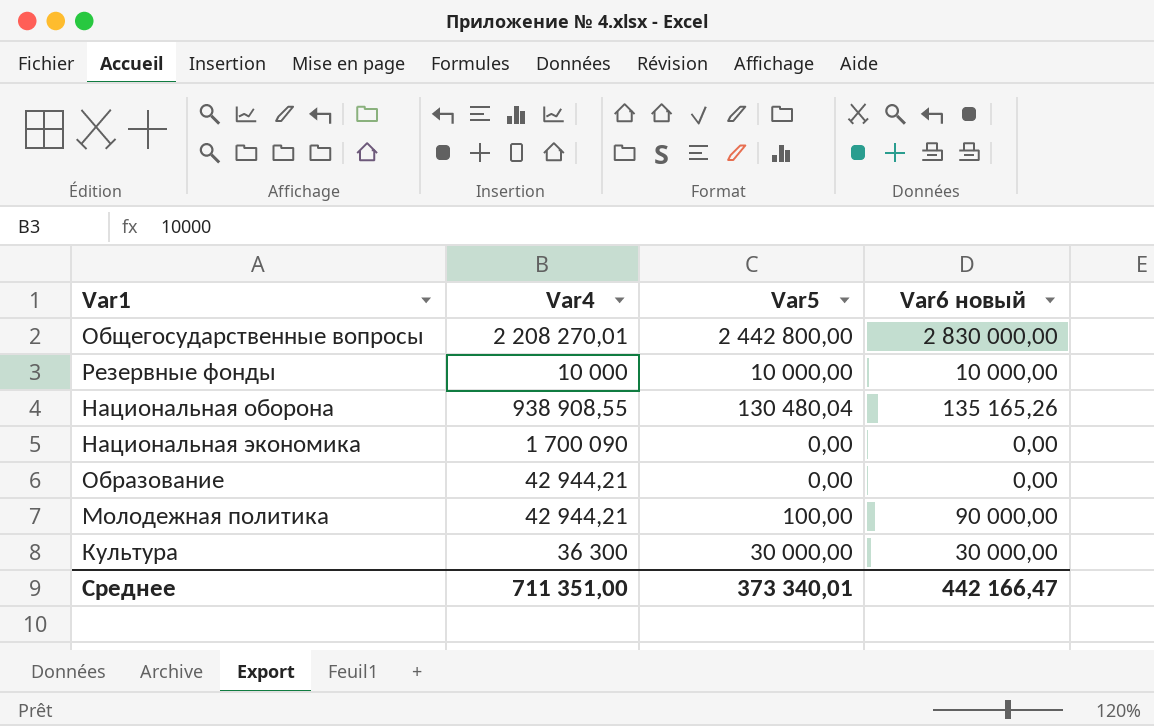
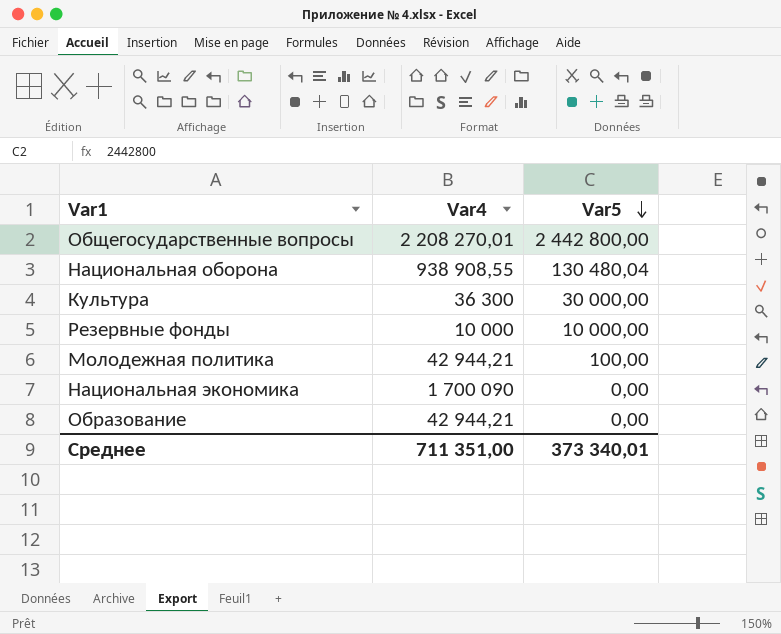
row order: none -> Var5 descending
column Var6 новый | position: 4 -> none

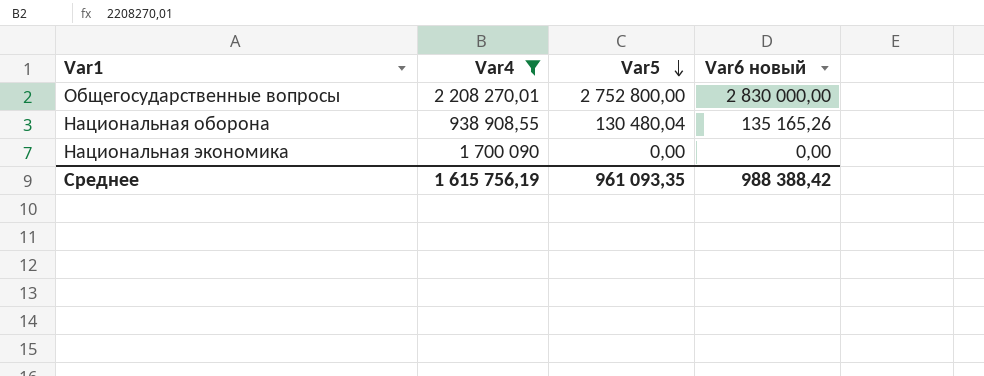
filter: none -> Var4 >= 938 908,55
column Var6 новый | position: none -> 4
Общегосударственные вопросы | Var5: 2 442 800,00 -> 2 752 800,00
Среднее | Var4: 711 351,00 -> 1 615 756,19
Среднее | Var5: 373 340,01 -> 961 093,35

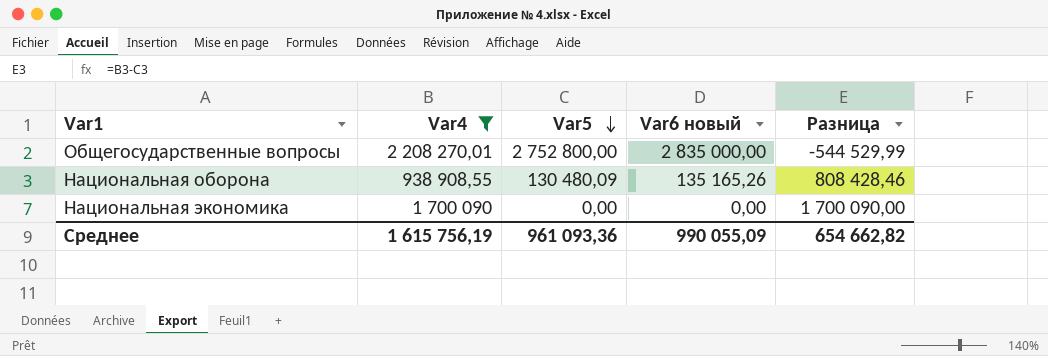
column Разница | formula: none -> [Var4] - [Var5]
Общегосударственные вопросы | Var6 новый: 2 830 000,00 -> 2 835 000,00
Национальная оборона | Var5: 130 480,04 -> 130 480,09
Среднее | Var5: 961 093,35 -> 961 093,36
Среднее | Var6 новый: 988 388,42 -> 990 055,09

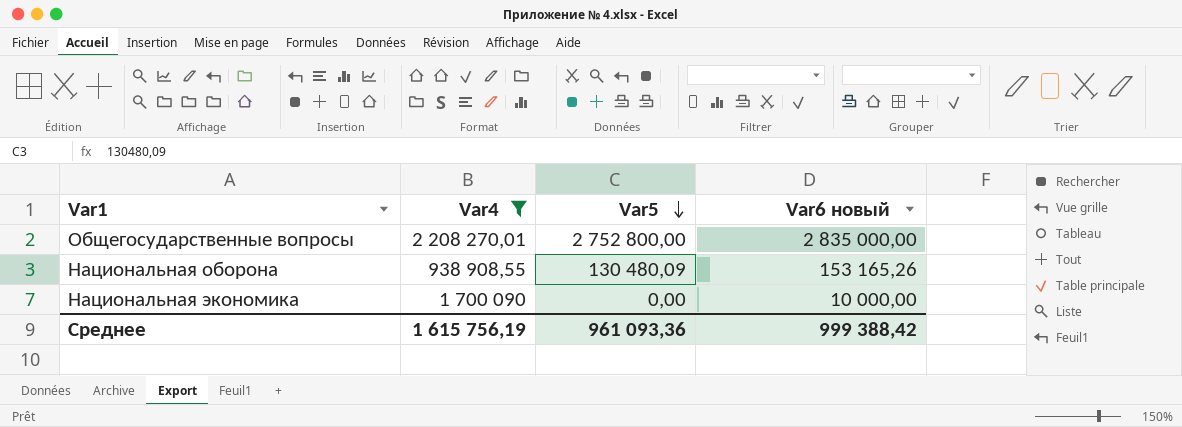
column Разница | formula: [Var4] - [Var5] -> none
Национальная оборона | Var6 новый: 135 165,26 -> 153 165,26
Национальная экономика | Var6 новый: 0,00 -> 10 000,00
Среднее | Var6 новый: 990 055,09 -> 999 388,42

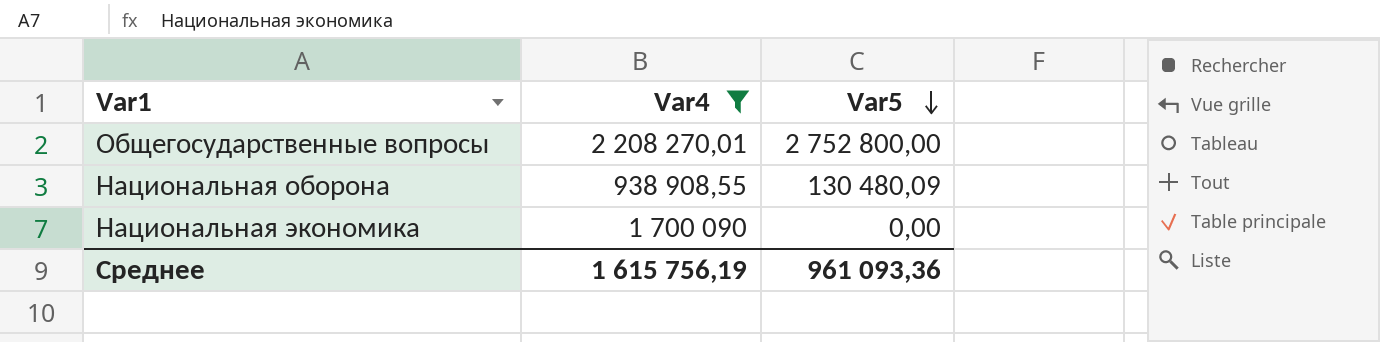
column Var6 новый | position: 4 -> none

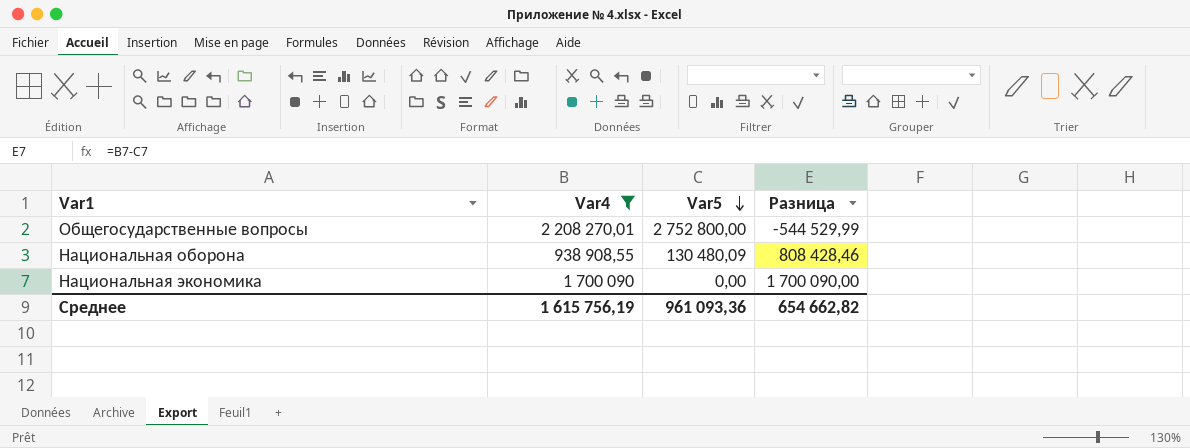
column Разница | formula: none -> [Var4] - [Var5]

